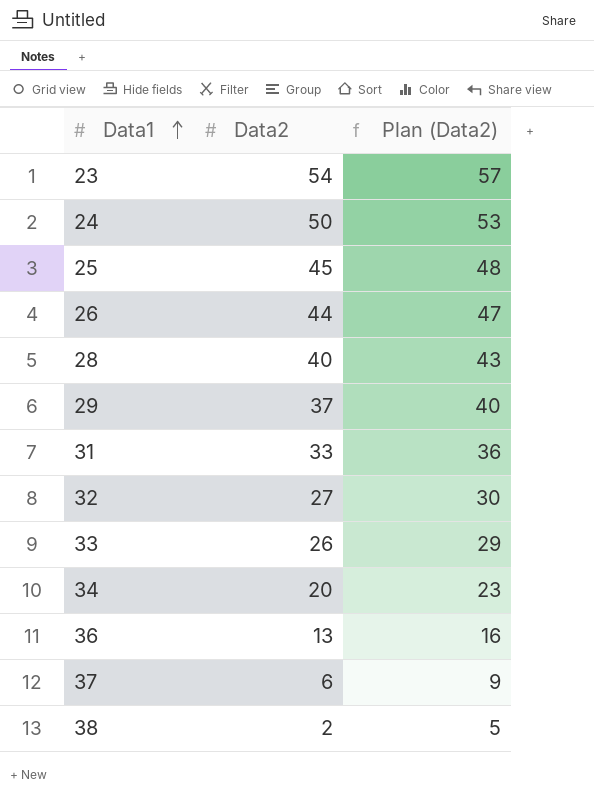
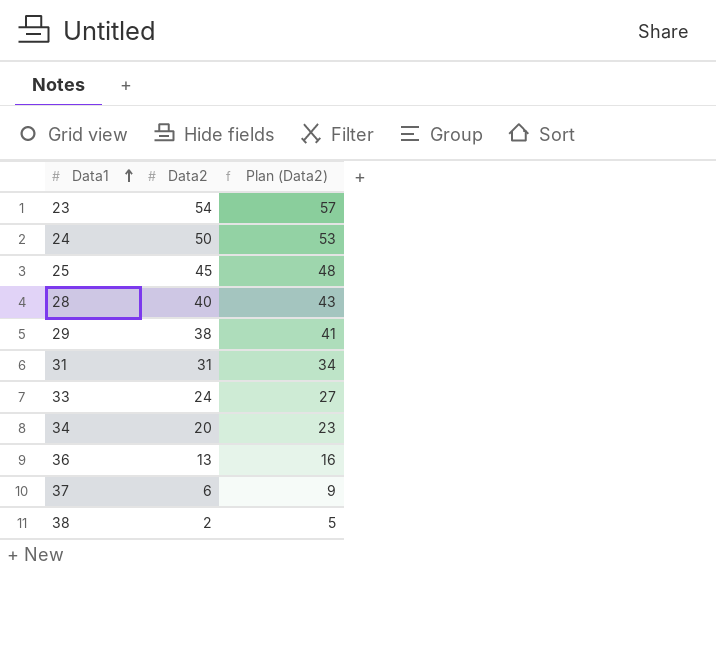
row 26: 44 | 47 -> none
row 32: 27 | 30 -> none
29 | Data2: 37 -> 38
29 | Plan (Data2): 40 -> 41
31 | Data2: 33 -> 31
31 | Plan (Data2): 36 -> 34
33 | Data2: 26 -> 24
33 | Plan (Data2): 29 -> 27

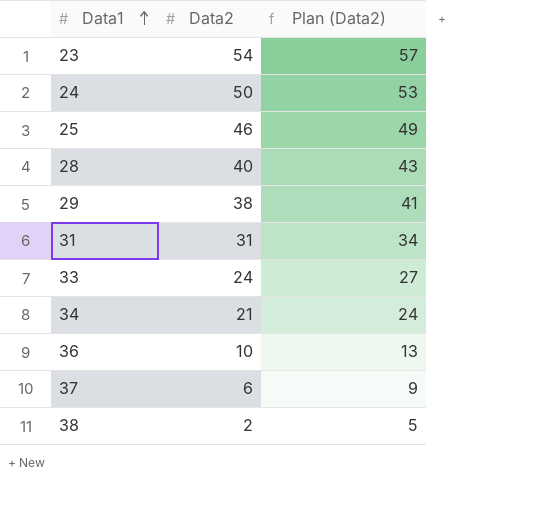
25 | Data2: 45 -> 46
25 | Plan (Data2): 48 -> 49
34 | Data2: 20 -> 21
34 | Plan (Data2): 23 -> 24
36 | Data2: 13 -> 10
36 | Plan (Data2): 16 -> 13

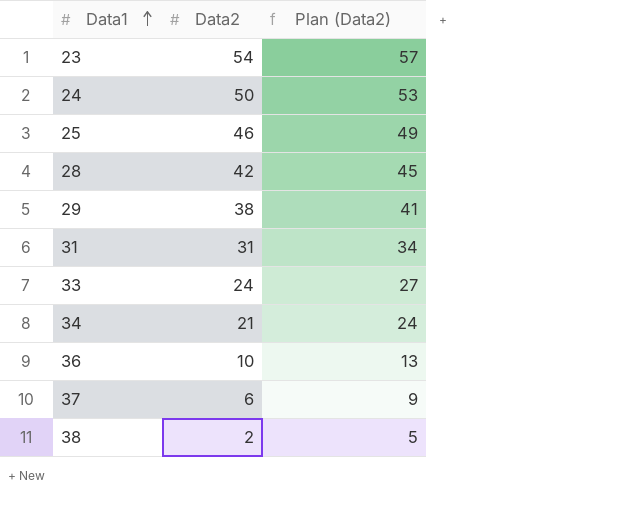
28 | Data2: 40 -> 42
28 | Plan (Data2): 43 -> 45

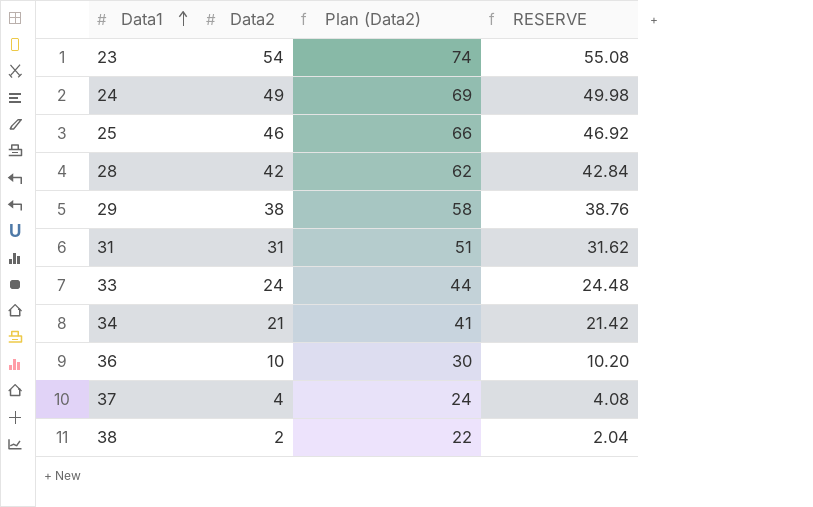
column Plan (Data2) | formula: [Data2] + 3 -> [Data2] + 20
column RESERVE | formula: none -> [Data2] * 1.02
24 | Data2: 50 -> 49
37 | Data2: 6 -> 4

